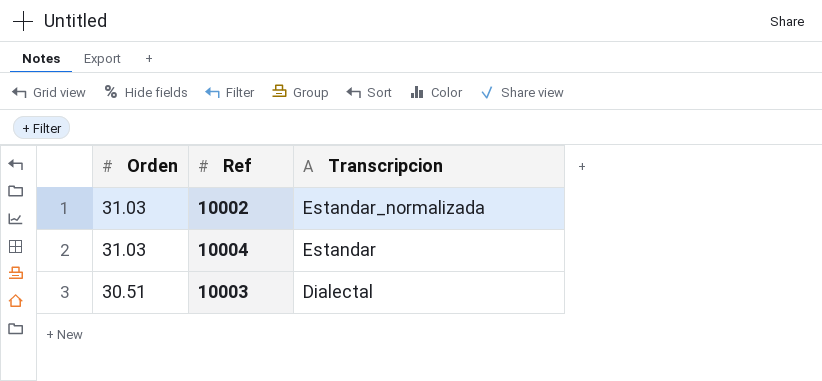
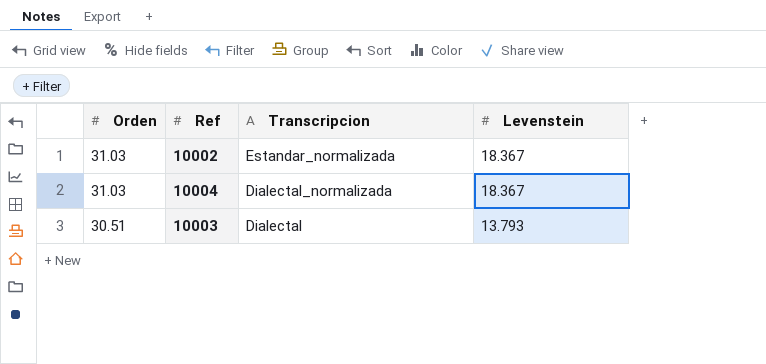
column Levenstein | position: none -> 4
10004 | Transcripcion: Estandar -> Dialectal_normalizada

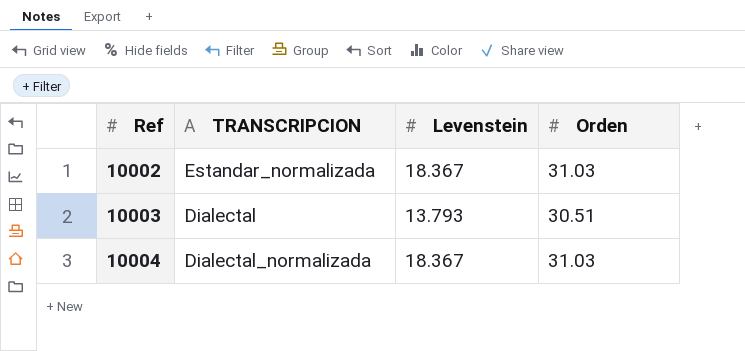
row order: Orden descending -> Ref ascending
column name: Transcripcion -> TRANSCRIPCION
column Orden | position: 1 -> 4

